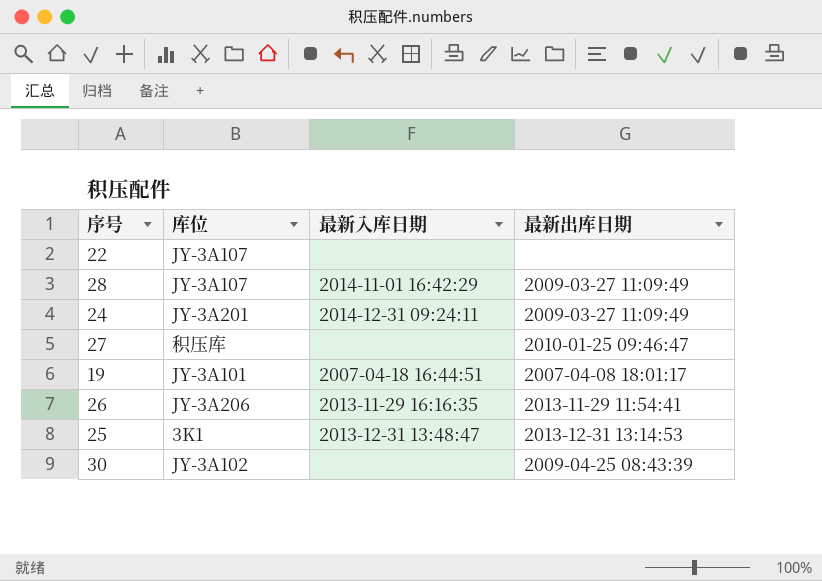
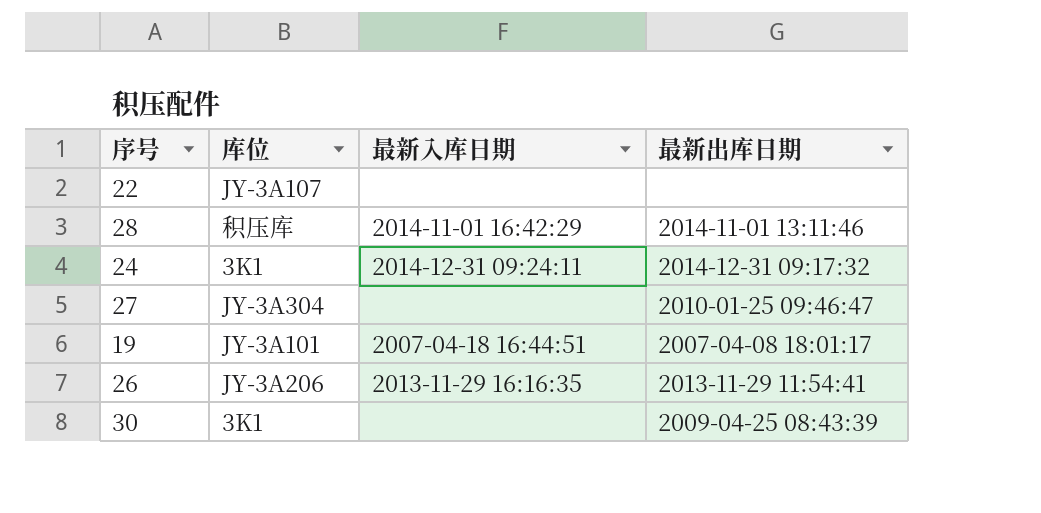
row 25: 3K1 | 2013-12-31 13:48:47 | 2013-12-31 13:14:53 -> none
28 | 库位: JY-3A107 -> 积压库
28 | 最新出库日期: 2009-03-27 11:09:49 -> 2014-11-01 13:11:46
24 | 库位: JY-3A201 -> 3K1
24 | 最新出库日期: 2009-03-27 11:09:49 -> 2014-12-31 09:17:32
27 | 库位: 积压库 -> JY-3A304
30 | 库位: JY-3A102 -> 3K1

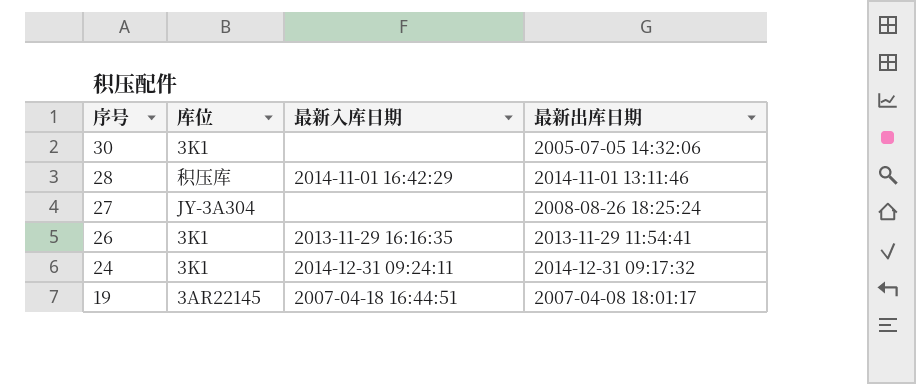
row order: none -> 序号 descending
row 22: JY-3A107 | none | none -> none
30 | 最新出库日期: 2009-04-25 08:43:39 -> 2005-07-05 14:32:06
27 | 最新出库日期: 2010-01-25 09:46:47 -> 2008-08-26 18:25:24
26 | 库位: JY-3A206 -> 3K1
19 | 库位: JY-3A101 -> 3AR22145

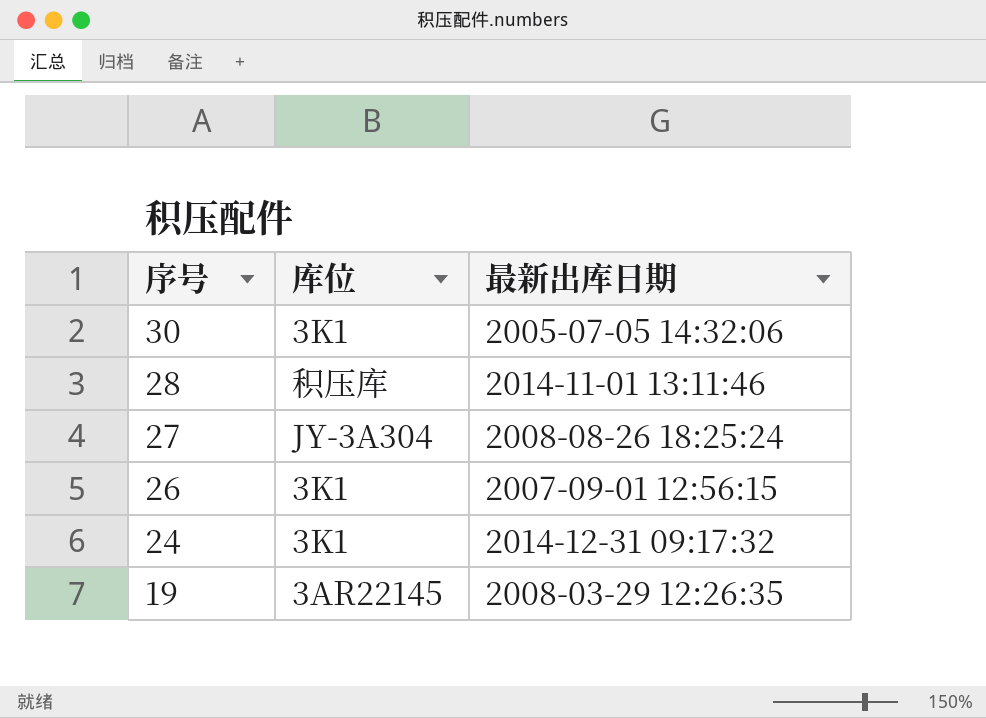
column 最新入库日期 | position: 3 -> none
26 | 最新出库日期: 2013-11-29 11:54:41 -> 2007-09-01 12:56:15
19 | 最新出库日期: 2007-04-08 18:01:17 -> 2008-03-29 12:26:35

